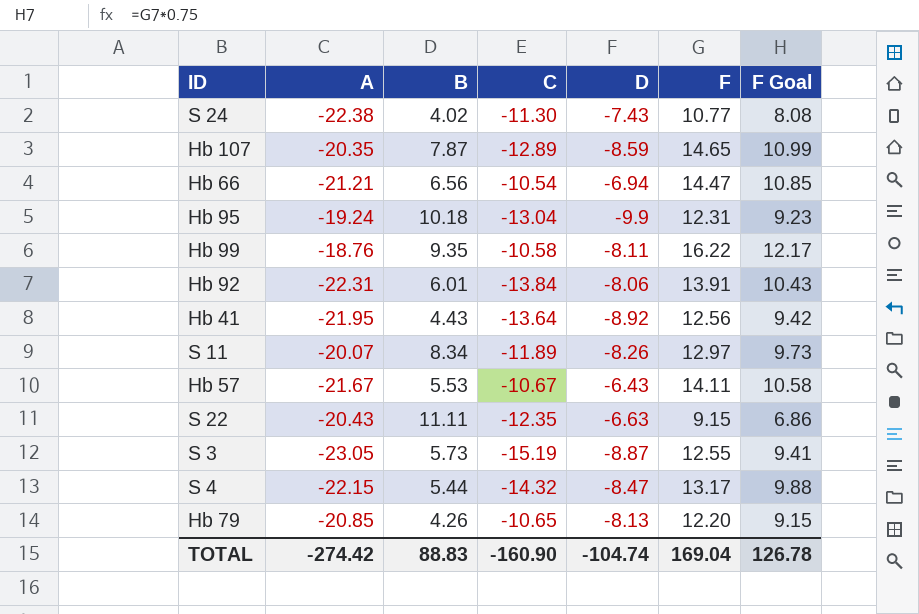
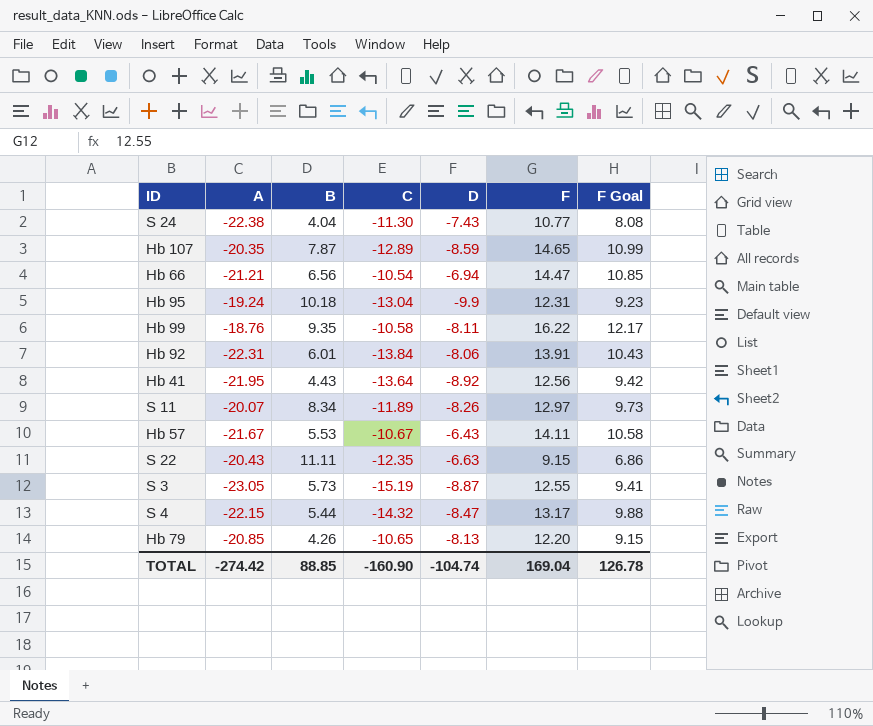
S 24 | B: 4.02 -> 4.04
TOTAL | B: 88.83 -> 88.85

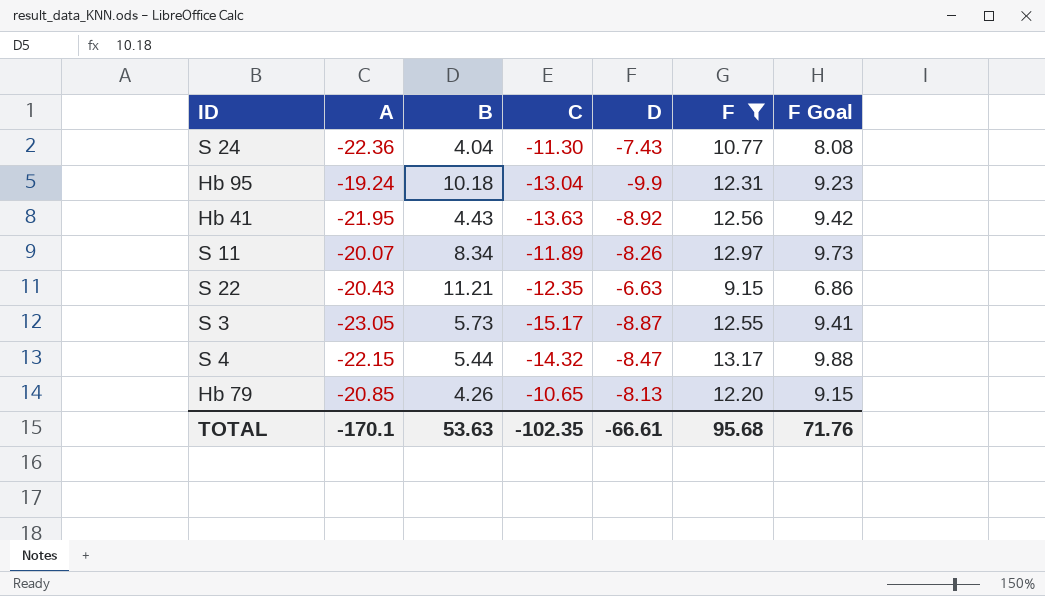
filter: none -> F <= 13.17
S 24 | A: -22.38 -> -22.36
Hb 41 | C: -13.64 -> -13.63
S 22 | B: 11.11 -> 11.21
S 3 | C: -15.19 -> -15.17
TOTAL | A: -274.42 -> -170.1
TOTAL | B: 88.85 -> 53.63
TOTAL | C: -160.90 -> -102.35
TOTAL | D: -104.74 -> -66.61
TOTAL | F: 169.04 -> 95.68
TOTAL | F Goal: 126.78 -> 71.76

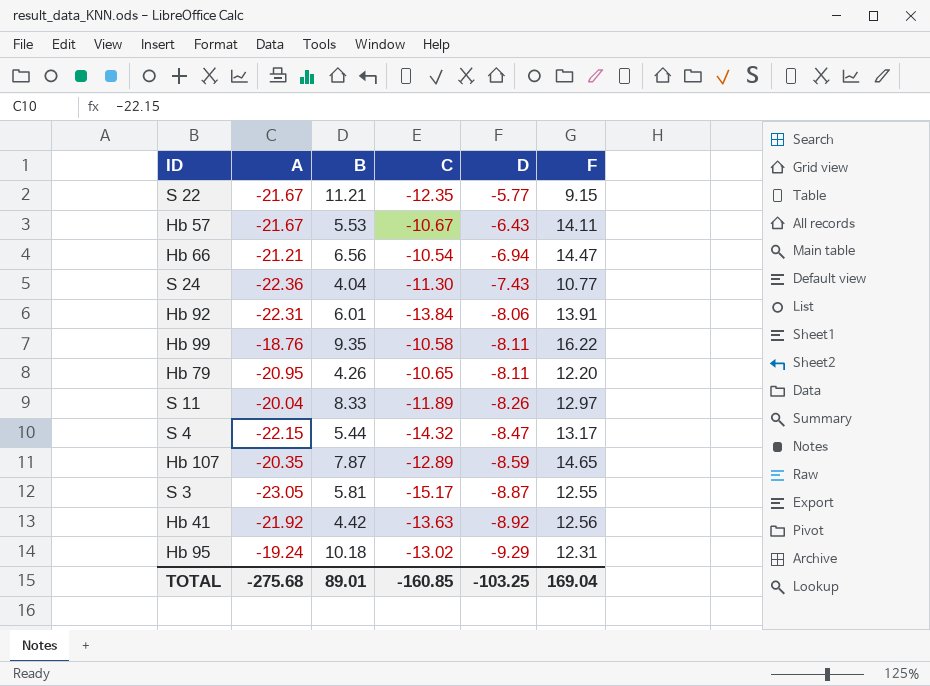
filter: F <= 13.17 -> none
row order: none -> D descending
column F Goal | formula: [F] * 0.75 -> none
S 22 | A: -20.43 -> -21.67
S 22 | D: -6.63 -> -5.77
Hb 79 | A: -20.85 -> -20.95
Hb 79 | D: -8.13 -> -8.11
S 11 | A: -20.07 -> -20.04
S 11 | B: 8.34 -> 8.33
S 3 | B: 5.73 -> 5.81
Hb 41 | A: -21.95 -> -21.92
Hb 41 | B: 4.43 -> 4.42
Hb 95 | C: -13.04 -> -13.02
Hb 95 | D: -9.9 -> -9.29
TOTAL | A: -170.1 -> -275.68
TOTAL | B: 53.63 -> 89.01
TOTAL | C: -102.35 -> -160.85
TOTAL | D: -66.61 -> -103.25
TOTAL | F: 95.68 -> 169.04

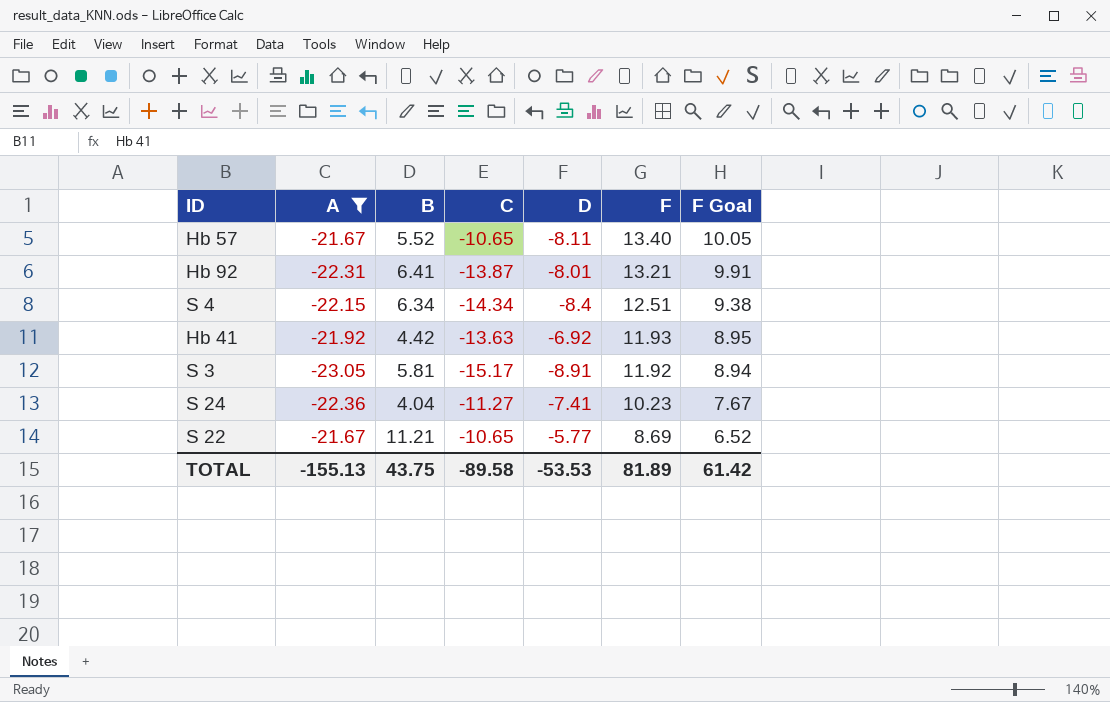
filter: none -> A <= -21.67
row order: D descending -> F descending
column F Goal | formula: none -> [F] * 0.75
Hb 57 | B: 5.53 -> 5.52
Hb 57 | C: -10.67 -> -10.65
Hb 57 | D: -6.43 -> -8.11
Hb 57 | F: 14.11 -> 13.40
Hb 92 | B: 6.01 -> 6.41
Hb 92 | C: -13.84 -> -13.87
Hb 92 | D: -8.06 -> -8.01
Hb 92 | F: 13.91 -> 13.21
S 4 | B: 5.44 -> 6.34
S 4 | C: -14.32 -> -14.34
S 4 | D: -8.47 -> -8.4
S 4 | F: 13.17 -> 12.51
Hb 41 | D: -8.92 -> -6.92
Hb 41 | F: 12.56 -> 11.93
S 3 | D: -8.87 -> -8.91
S 3 | F: 12.55 -> 11.92
S 24 | C: -11.30 -> -11.27
S 24 | D: -7.43 -> -7.41
S 24 | F: 10.77 -> 10.23
S 22 | C: -12.35 -> -10.65
S 22 | F: 9.15 -> 8.69
TOTAL | A: -275.68 -> -155.13
TOTAL | B: 89.01 -> 43.75
TOTAL | C: -160.85 -> -89.58
TOTAL | D: -103.25 -> -53.53
TOTAL | F: 169.04 -> 81.89

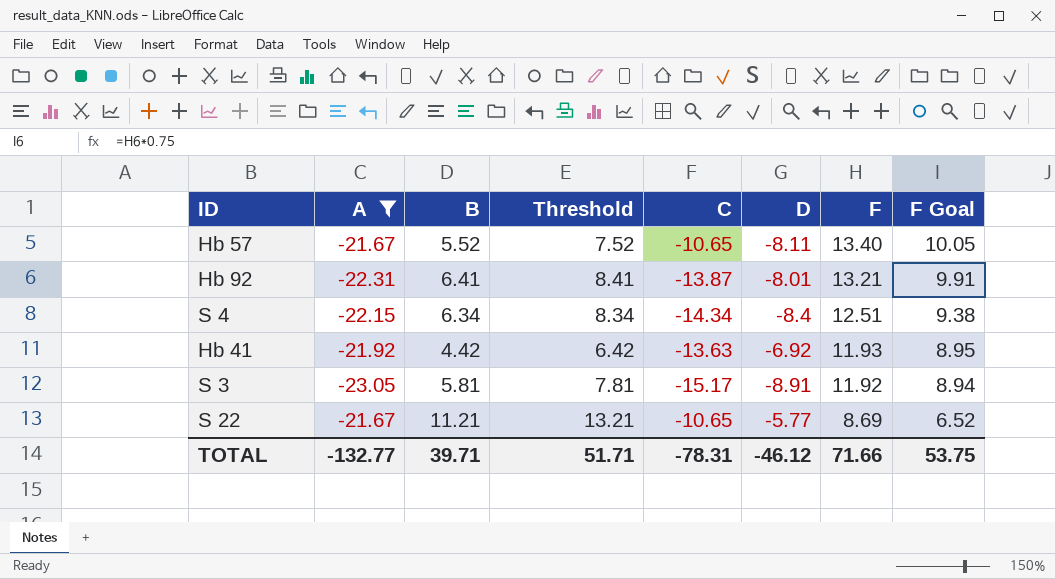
column Threshold | formula: none -> [B] + 2
row S 24: -22.36 | 4.04 | -11.27 | -7.41 | 10.23 | 7.67 -> none
TOTAL | A: -155.13 -> -132.77
TOTAL | B: 43.75 -> 39.71
TOTAL | C: -89.58 -> -78.31
TOTAL | D: -53.53 -> -46.12
TOTAL | F: 81.89 -> 71.66
TOTAL | F Goal: 61.42 -> 53.75

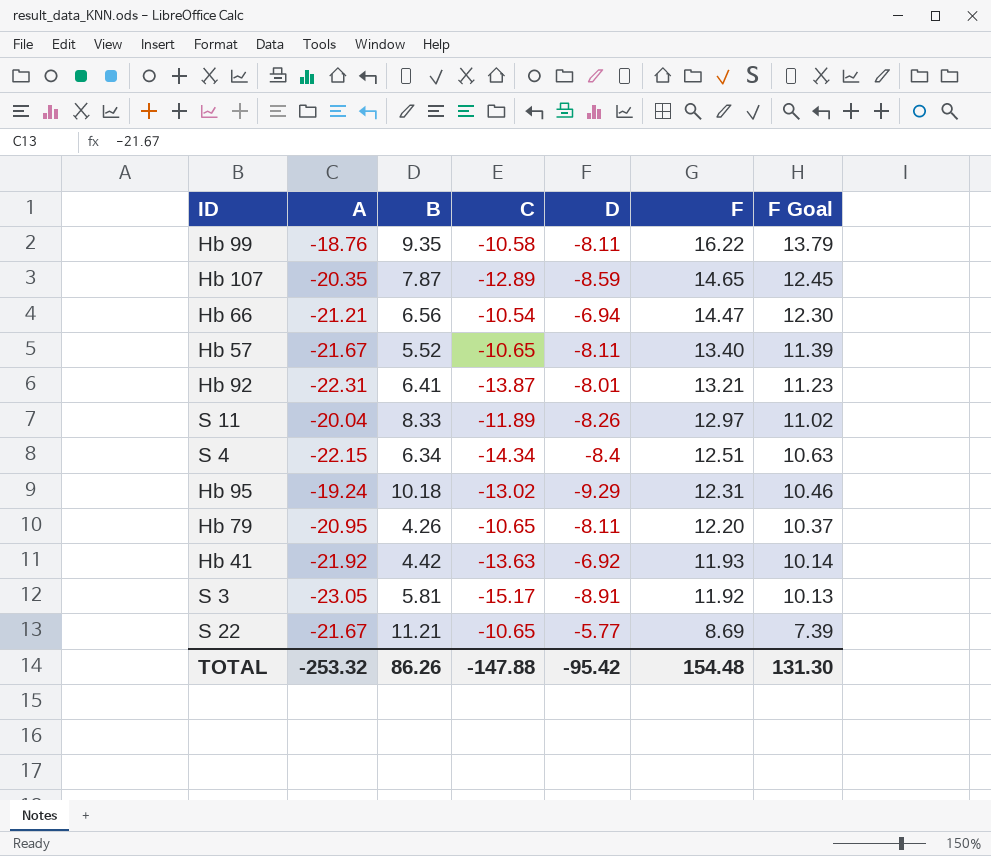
filter: A <= -21.67 -> none
column Threshold | formula: [B] + 2 -> none
column F Goal | formula: [F] * 0.75 -> [F] * 0.85
TOTAL | A: -132.77 -> -253.32
TOTAL | B: 39.71 -> 86.26
TOTAL | C: -78.31 -> -147.88
TOTAL | D: -46.12 -> -95.42
TOTAL | F: 71.66 -> 154.48
TOTAL | F Goal: 53.75 -> 131.30

